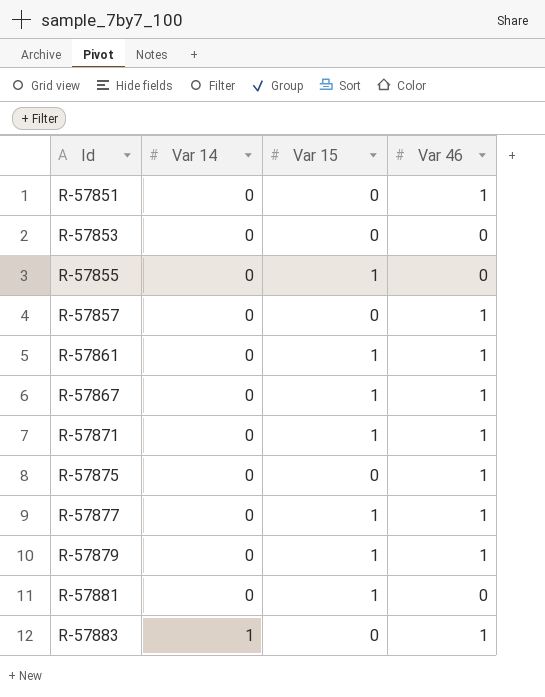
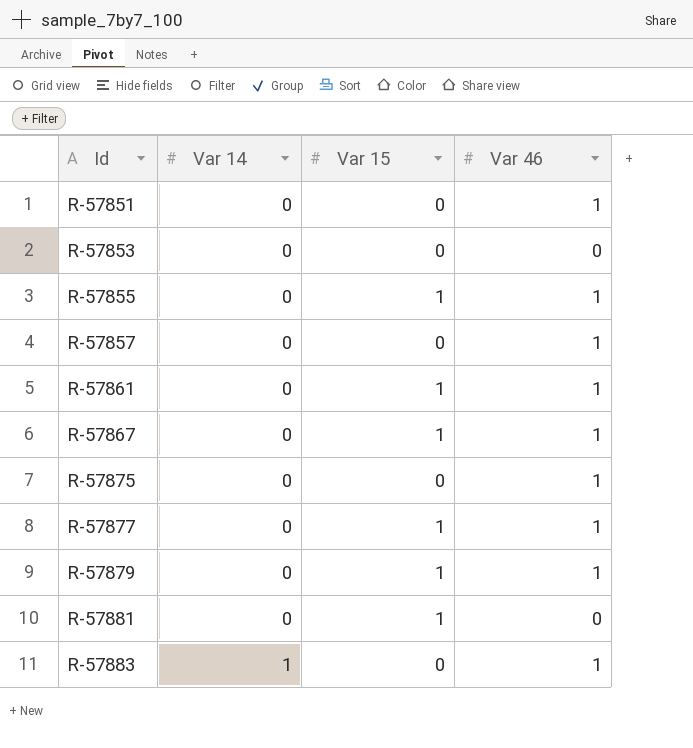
row R-57871: 0 | 1 | 1 -> none
R-57855 | Var 46: 0 -> 1

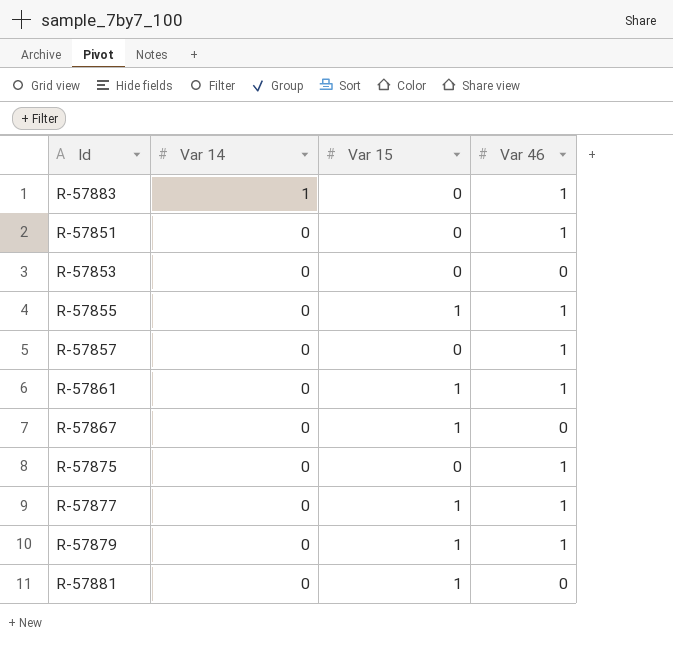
row order: Id ascending -> Var 14 descending
R-57867 | Var 46: 1 -> 0

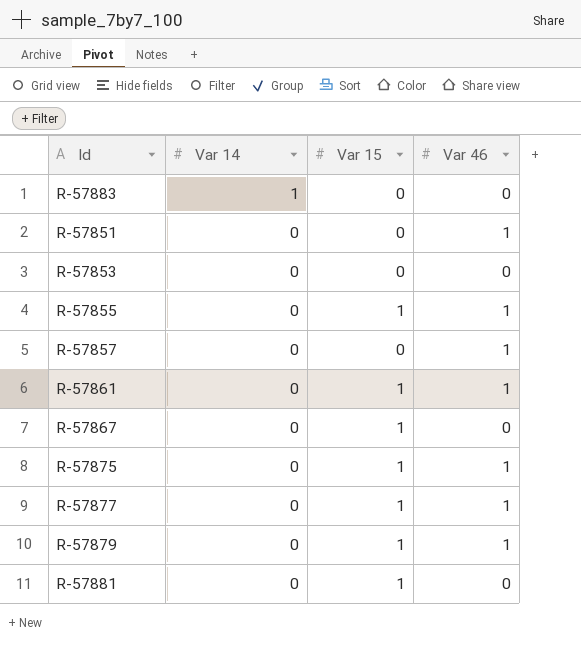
R-57883 | Var 46: 1 -> 0
R-57875 | Var 15: 0 -> 1

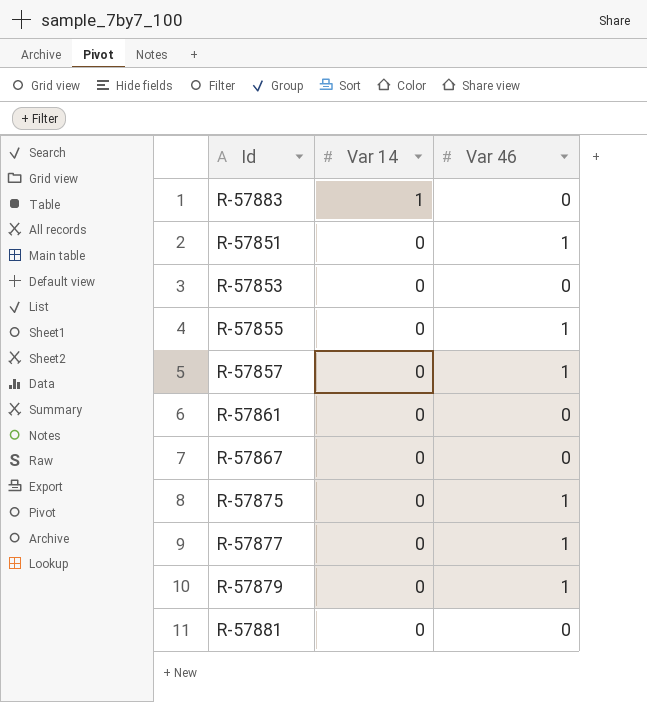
column Var 15 | position: 3 -> none
R-57861 | Var 46: 1 -> 0

